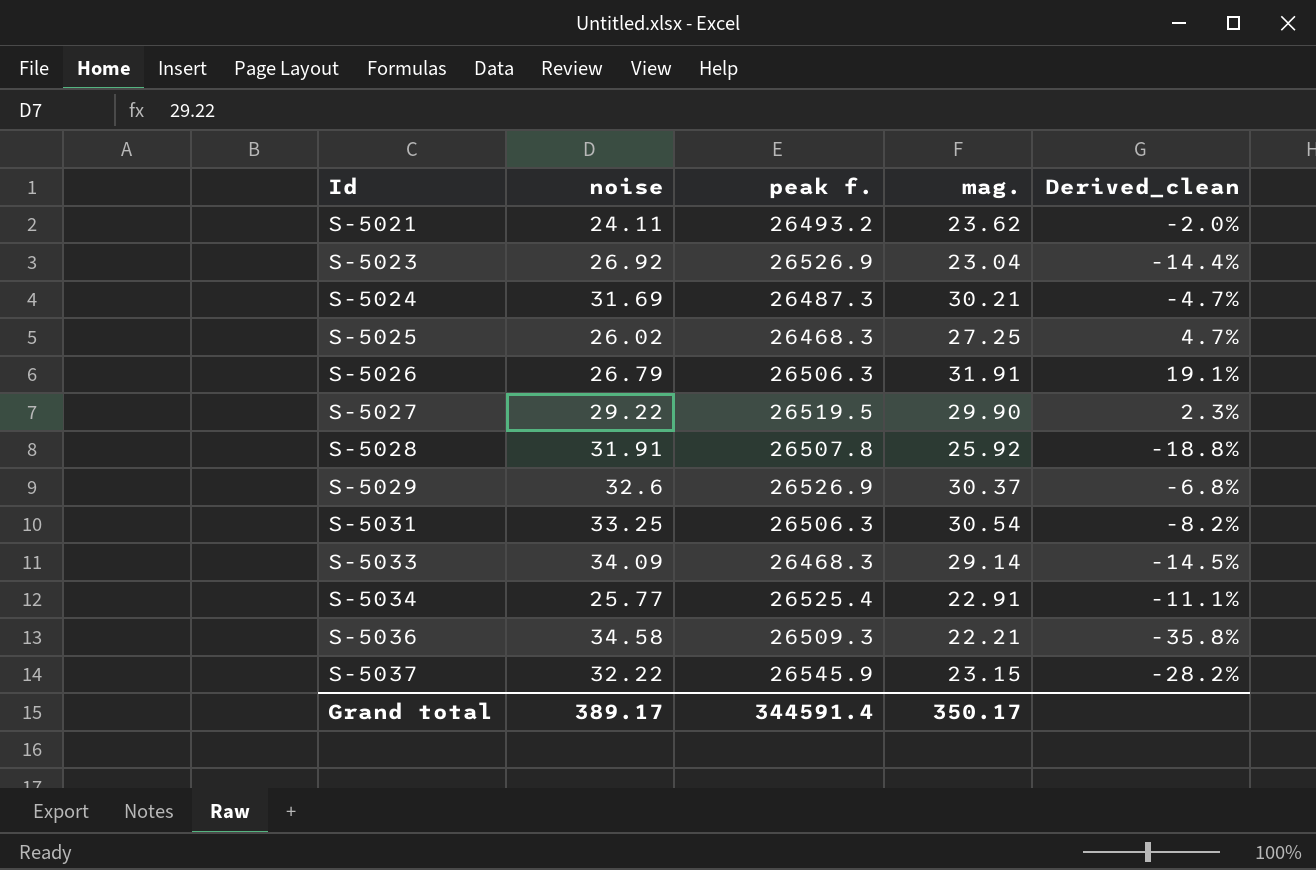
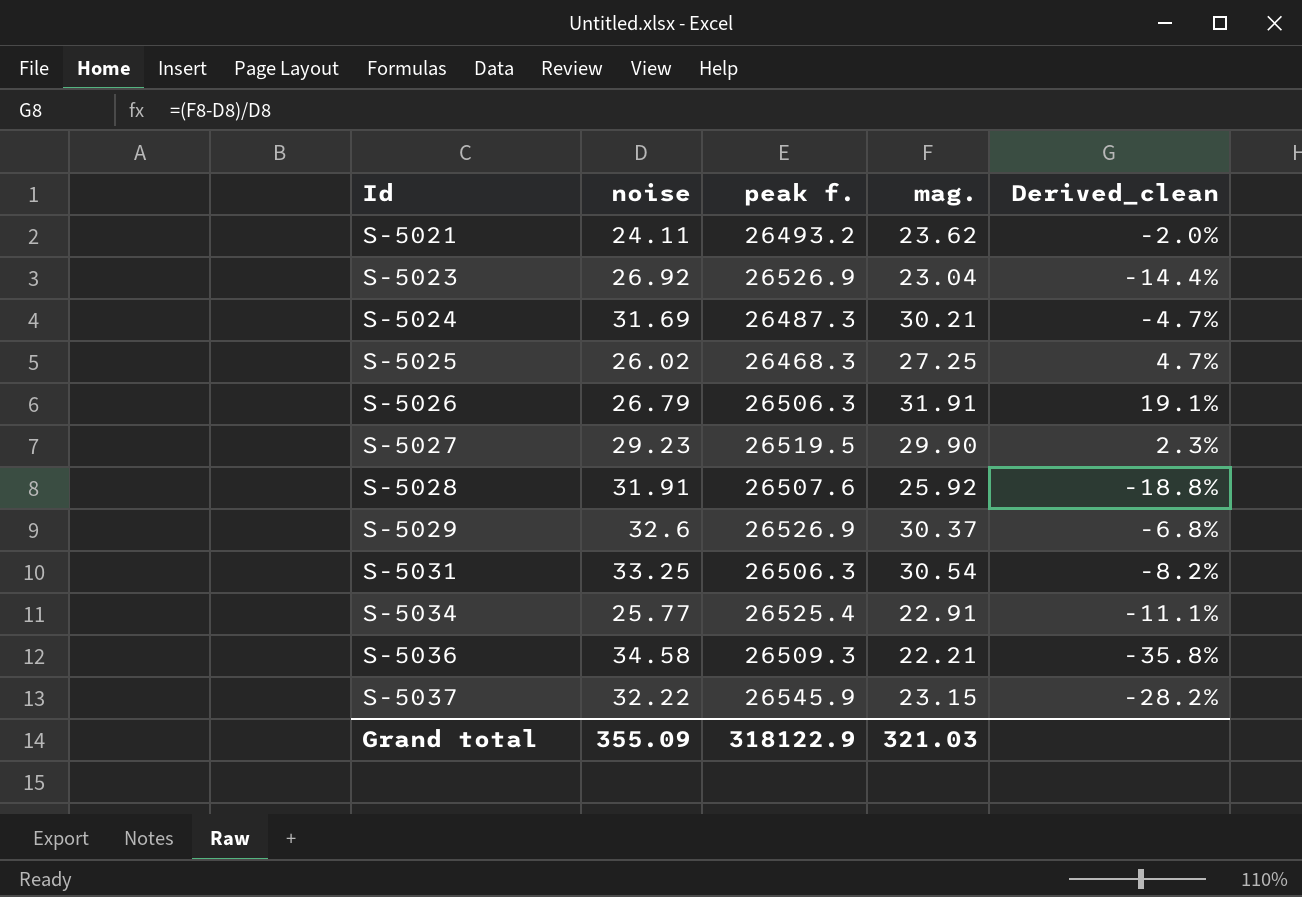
row S-5033: 34.09 | 26468.3 | 29.14 | -14.5% -> none
S-5027 | noise: 29.22 -> 29.23
S-5028 | peak f.: 26507.8 -> 26507.6
Grand total | noise: 389.17 -> 355.09
Grand total | peak f.: 344591.4 -> 318122.9
Grand total | mag.: 350.17 -> 321.03

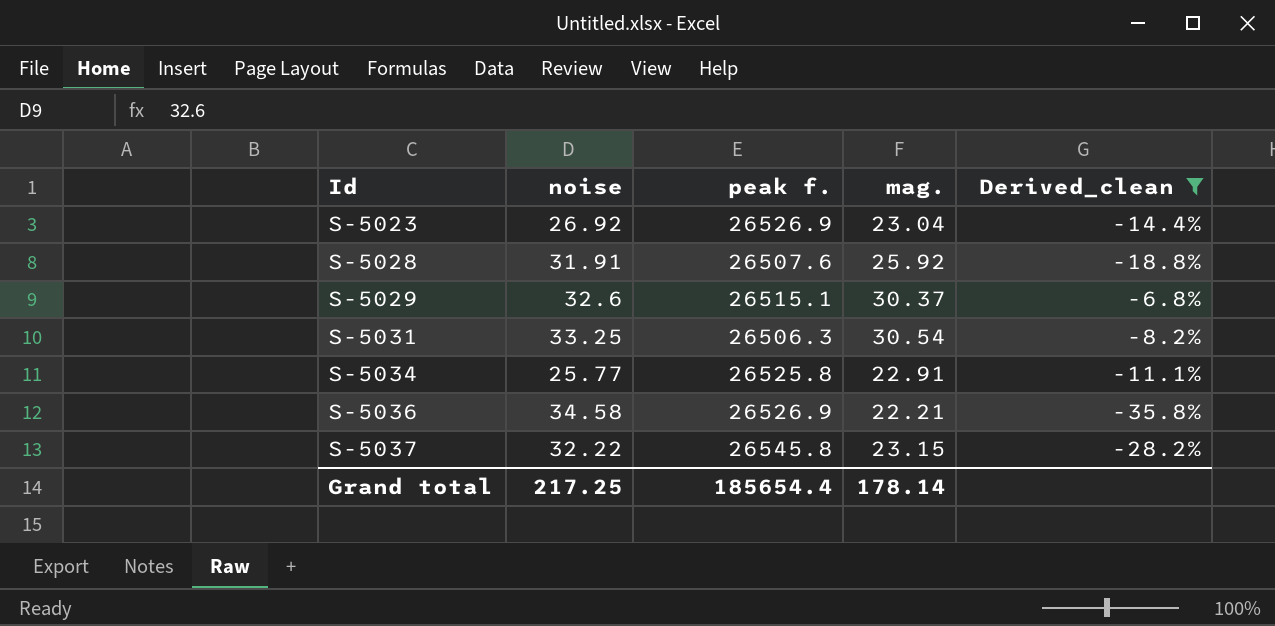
filter: none -> Derived_clean <= -6.8%
S-5029 | peak f.: 26526.9 -> 26515.1
S-5034 | peak f.: 26525.4 -> 26525.8
S-5036 | peak f.: 26509.3 -> 26526.9
S-5037 | peak f.: 26545.9 -> 26545.8
Grand total | noise: 355.09 -> 217.25
Grand total | peak f.: 318122.9 -> 185654.4
Grand total | mag.: 321.03 -> 178.14

